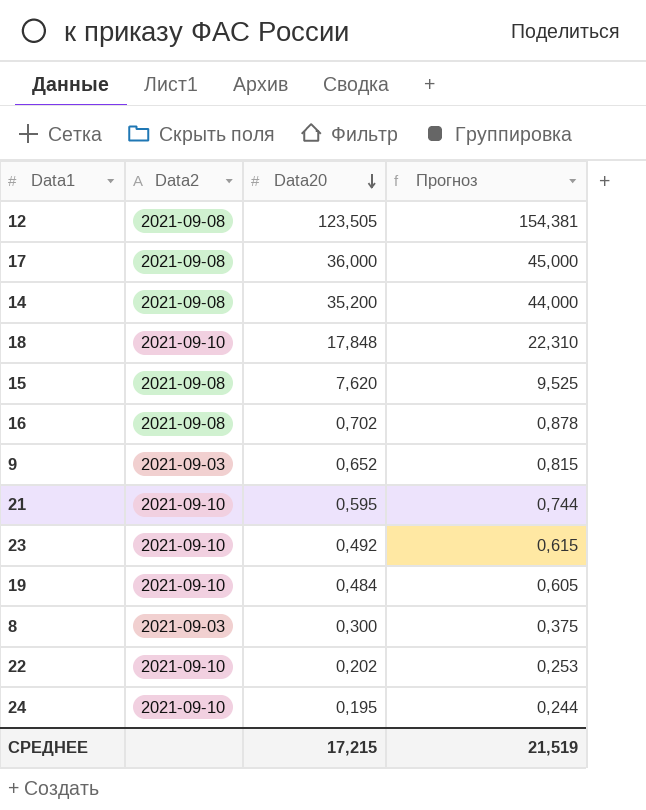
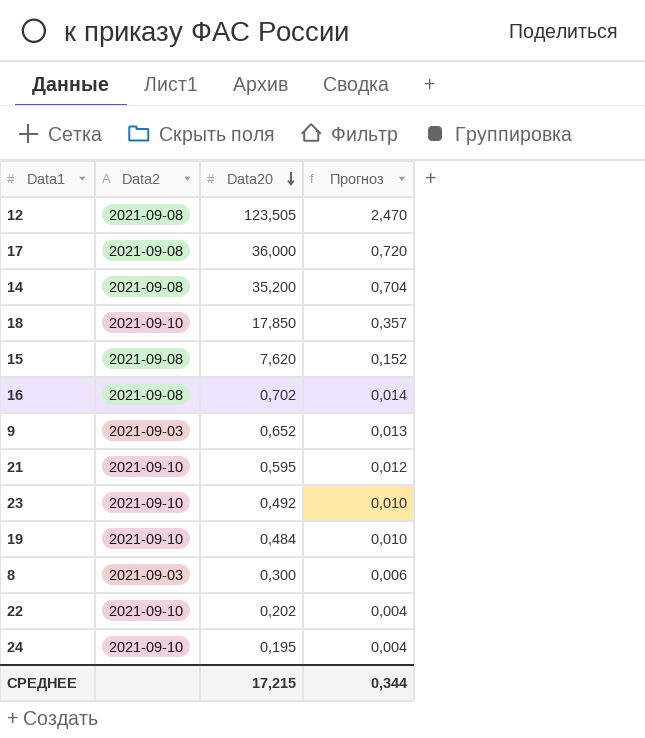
column Прогноз | formula: [Data20] * 1,25 -> [Data20] * 0,02
18 | Data20: 17,848 -> 17,850
СРЕДНЕЕ | Прогноз: 21,519 -> 0,344

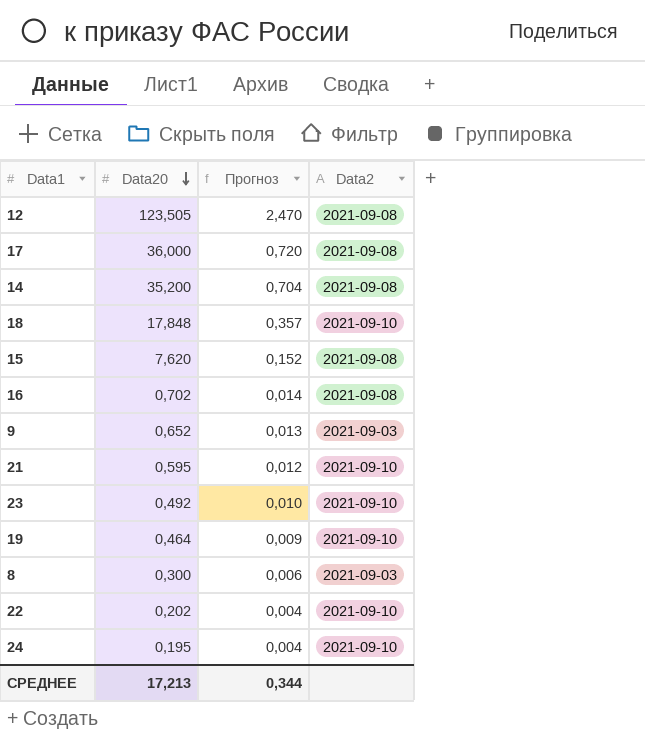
column Data2 | position: 2 -> 4
18 | Data20: 17,850 -> 17,848
19 | Data20: 0,484 -> 0,464
19 | Прогноз: 0,010 -> 0,009
СРЕДНЕЕ | Data20: 17,215 -> 17,213

